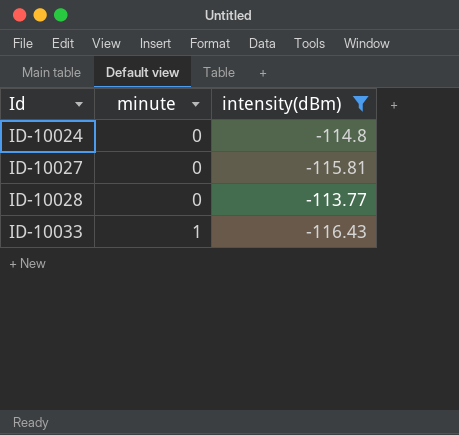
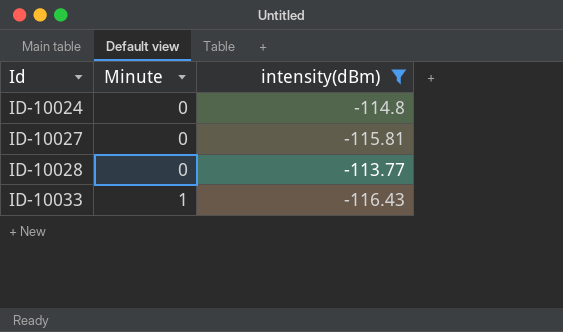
column name: minute -> Minute

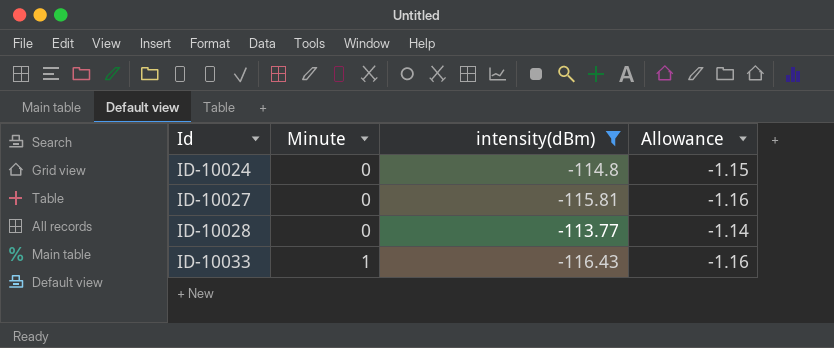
column Allowance | formula: none -> [intensity(dBm)] * 0.01

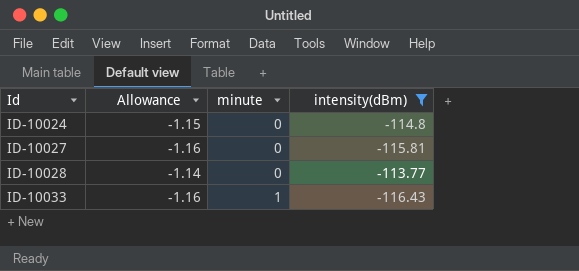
column Allowance | position: 4 -> 2
column name: Minute -> minute

